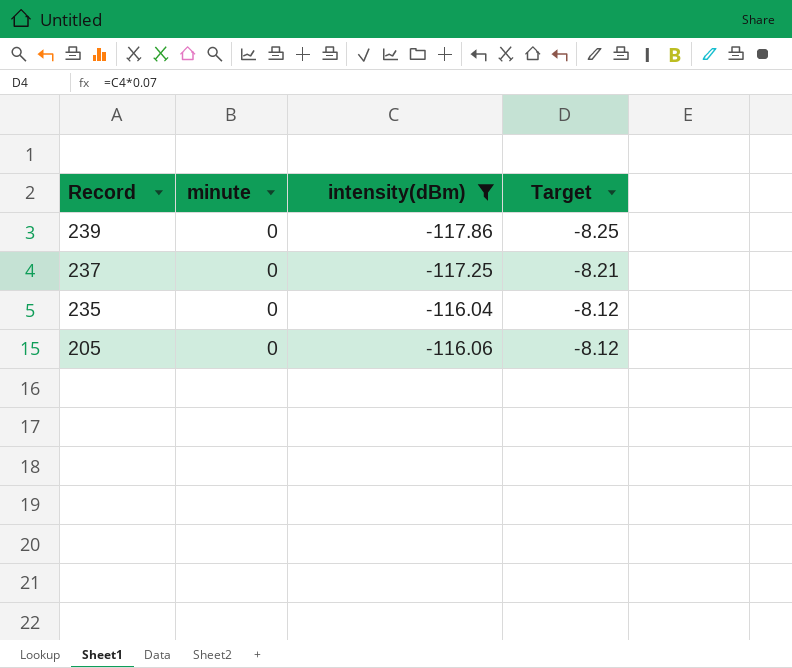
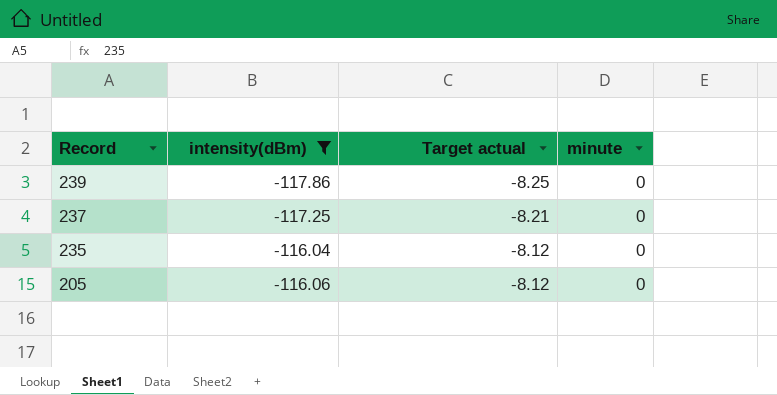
column name: Target -> Target actual
column minute | position: 2 -> 4

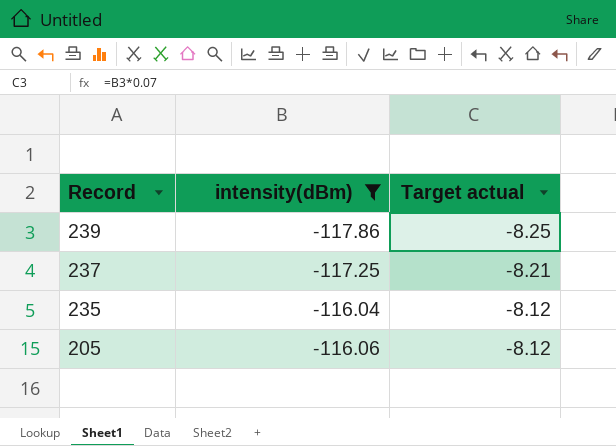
column minute | position: 4 -> none

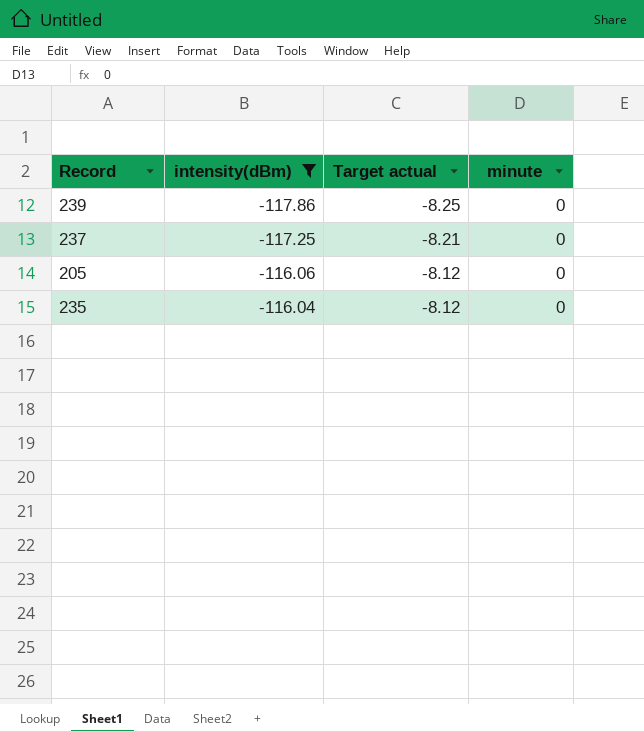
row order: Record descending -> intensity(dBm) ascending
column minute | position: none -> 4

